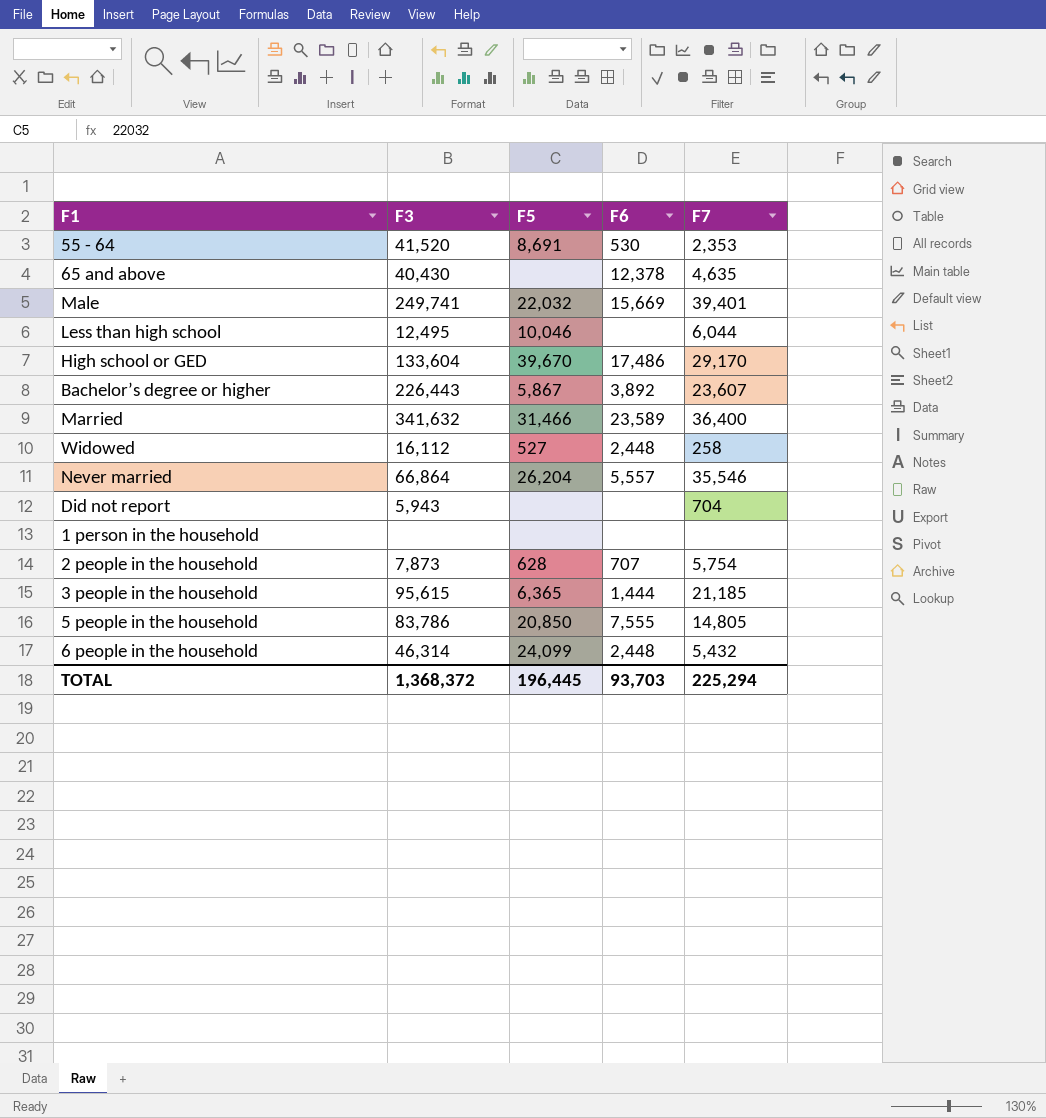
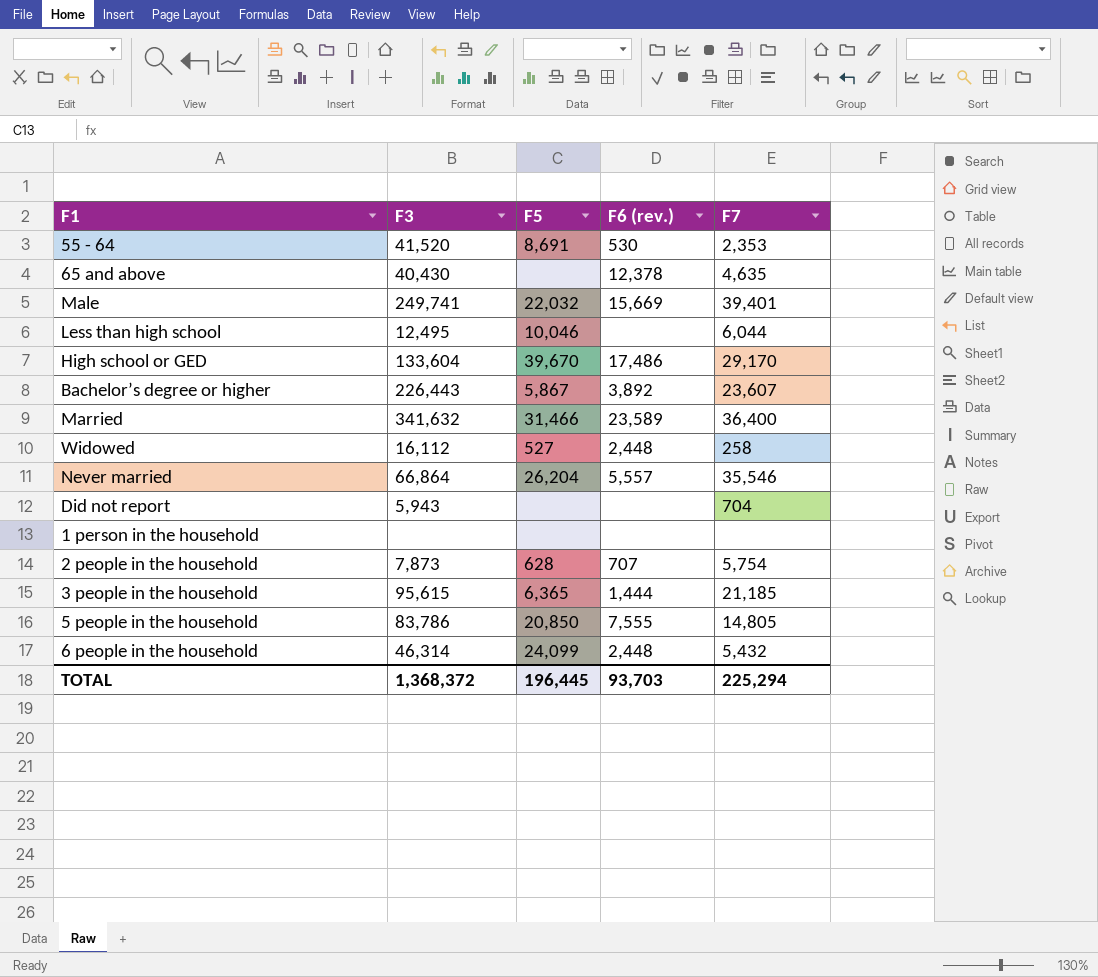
column name: F6 -> F6 (rev.)

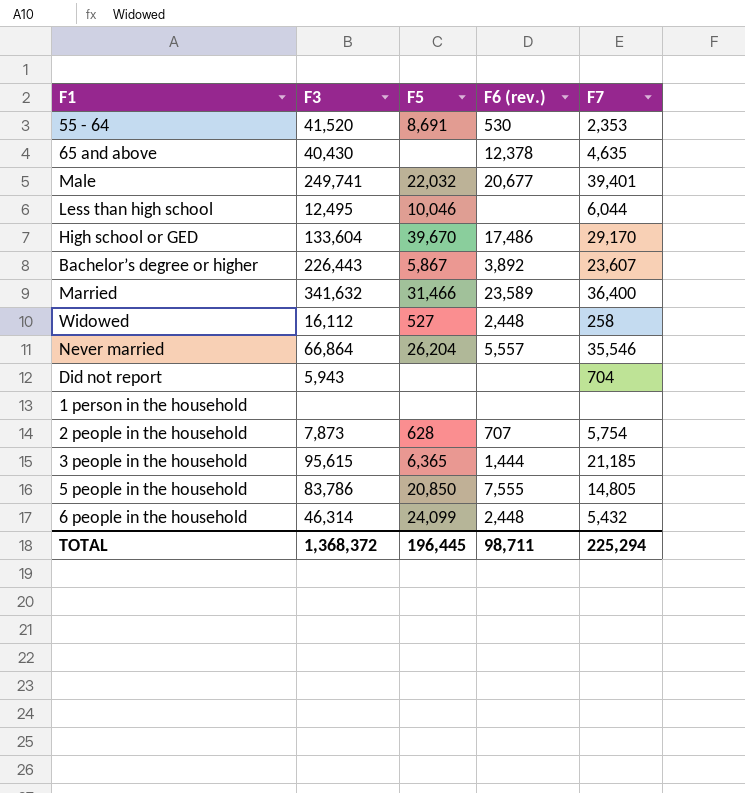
Male | F6 (rev.): 15,669 -> 20,677
TOTAL | F6 (rev.): 93,703 -> 98,711

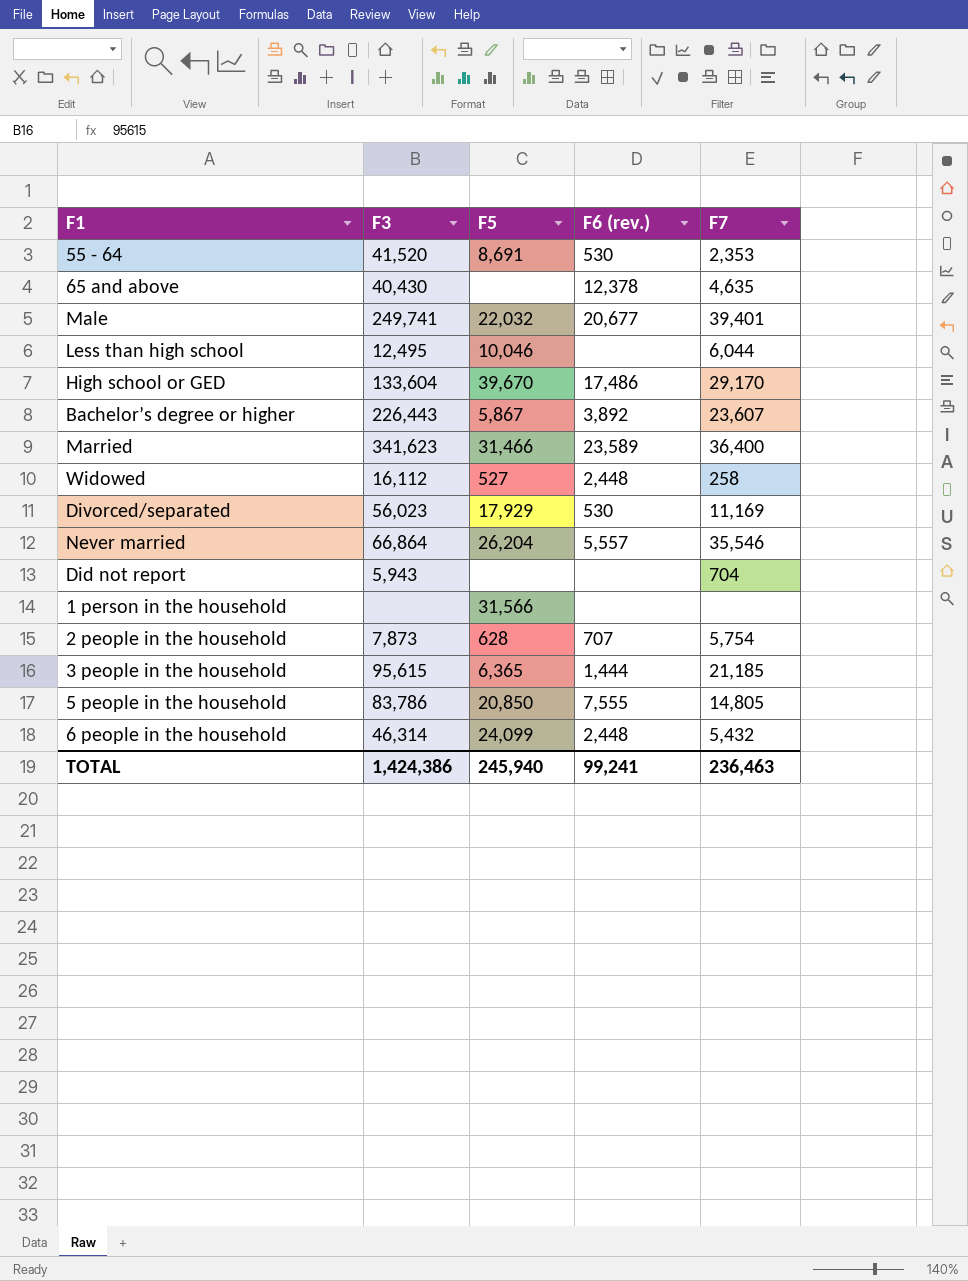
Married | F3: 341,632 -> 341,623
row Divorced/separated: none -> 56,023 | 17,929 | 530 | 11,169
1 person in the household | F5: none -> 31,566
TOTAL | F3: 1,368,372 -> 1,424,386
TOTAL | F5: 196,445 -> 245,940
TOTAL | F6 (rev.): 98,711 -> 99,241
TOTAL | F7: 225,294 -> 236,463

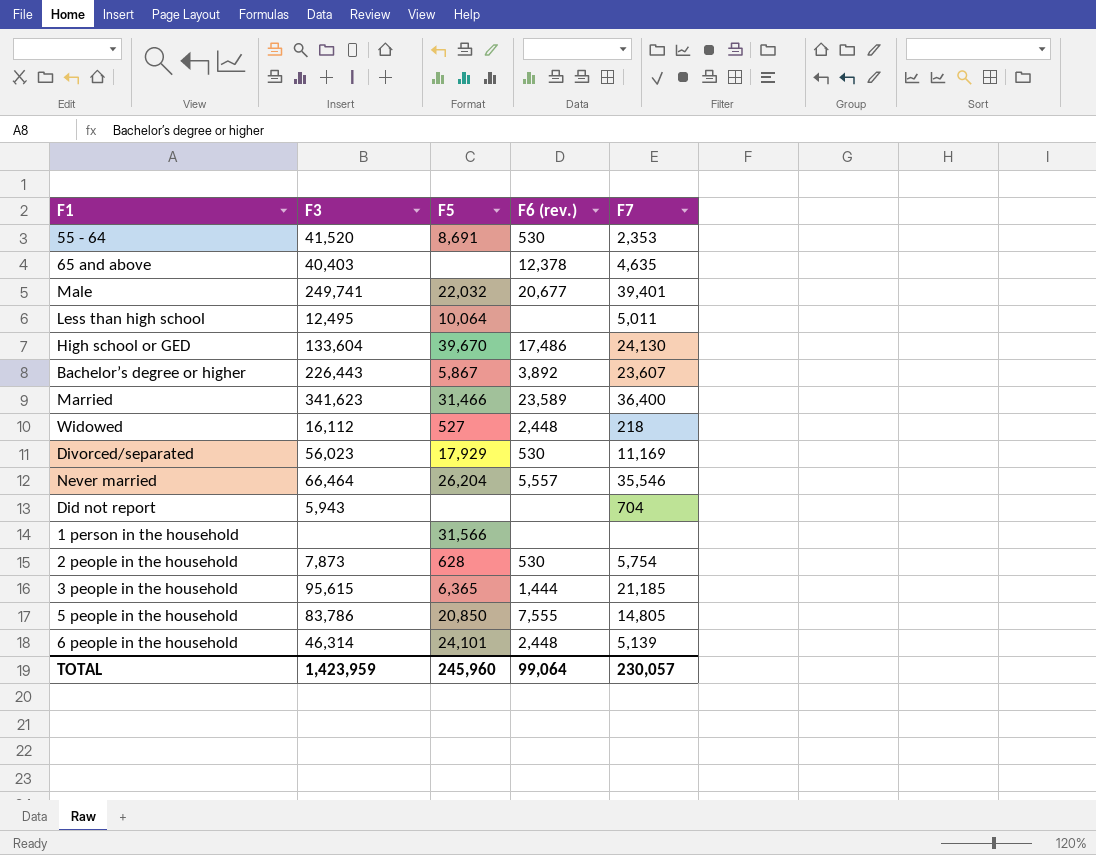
65 and above | F3: 40,430 -> 40,403
Less than high school | F5: 10,046 -> 10,064
Less than high school | F7: 6,044 -> 5,011
High school or GED | F7: 29,170 -> 24,130
Widowed | F7: 258 -> 218
Never married | F3: 66,864 -> 66,464
2 people in the household | F6 (rev.): 707 -> 530
6 people in the household | F5: 24,099 -> 24,101
6 people in the household | F7: 5,432 -> 5,139
TOTAL | F3: 1,424,386 -> 1,423,959
TOTAL | F5: 245,940 -> 245,960
TOTAL | F6 (rev.): 99,241 -> 99,064
TOTAL | F7: 236,463 -> 230,057

